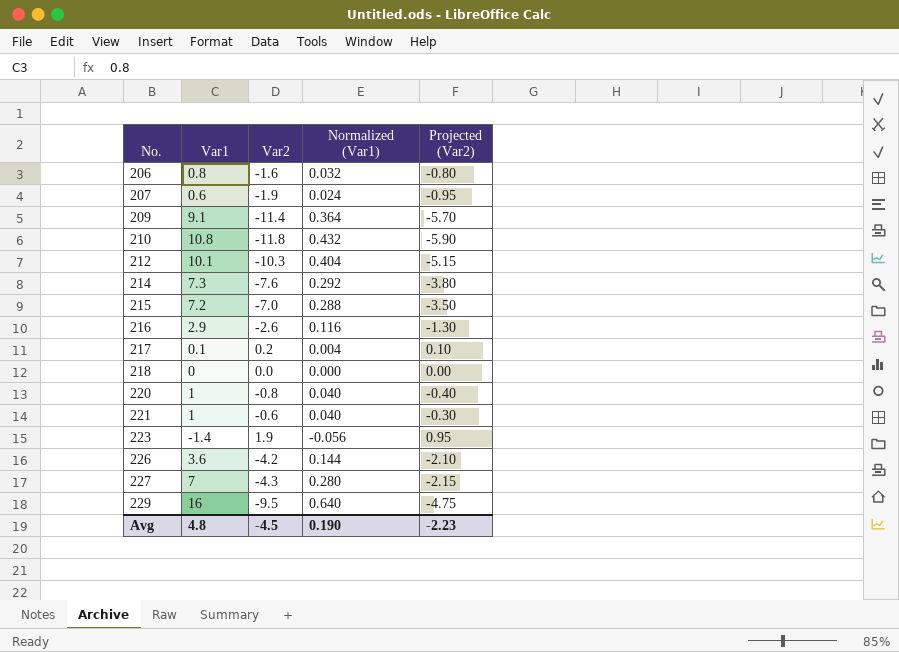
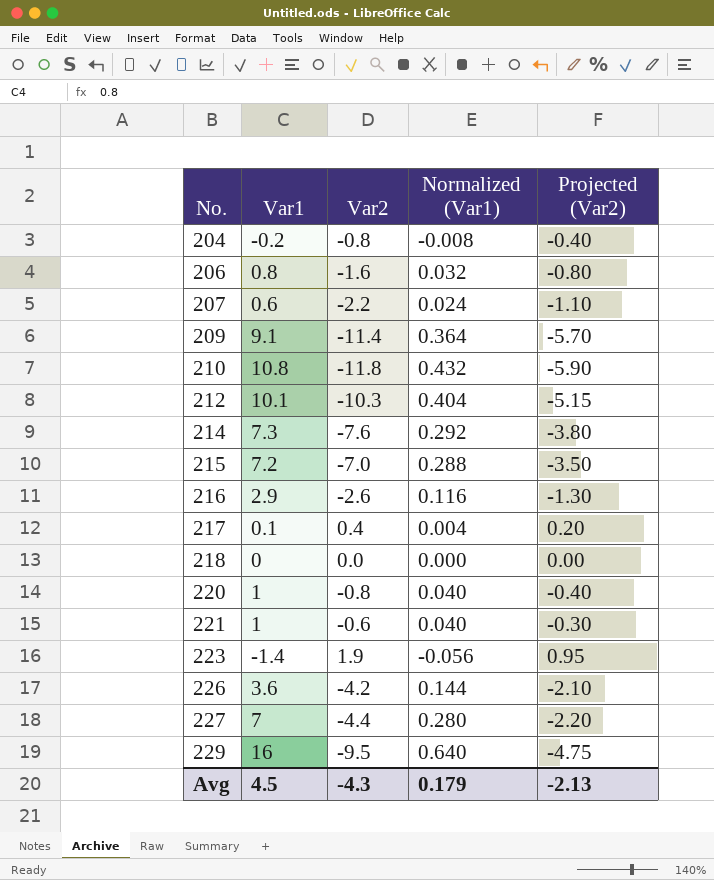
row 204: none -> -0.2 | -0.8 | -0.008 | -0.40
207 | Var2: -1.9 -> -2.2
207 | Projected (Var2): -0.95 -> -1.10
217 | Var2: 0.2 -> 0.4
217 | Projected (Var2): 0.10 -> 0.20
227 | Var2: -4.3 -> -4.4
227 | Projected (Var2): -2.15 -> -2.20
Avg | Var1: 4.8 -> 4.5
Avg | Var2: -4.5 -> -4.3
Avg | Normalized (Var1): 0.190 -> 0.179
Avg | Projected (Var2): -2.23 -> -2.13

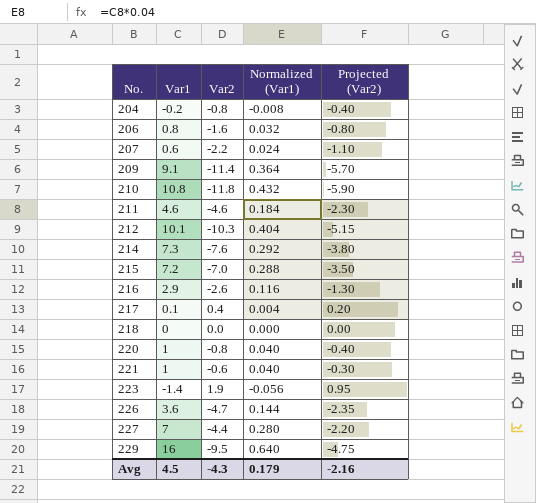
row 211: none -> 4.6 | -4.6 | 0.184 | -2.30
226 | Var2: -4.2 -> -4.7
226 | Projected (Var2): -2.10 -> -2.35
Avg | Projected (Var2): -2.13 -> -2.16

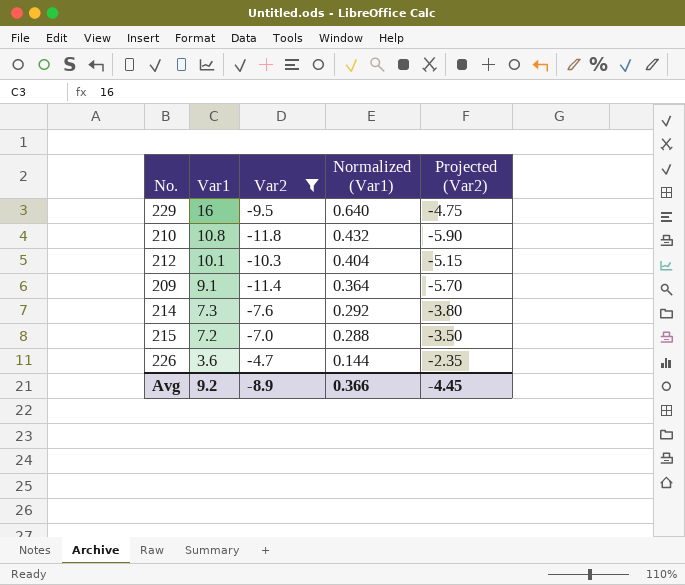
filter: none -> Var2 <= -4.7
row order: No. ascending -> Var1 descending
Avg | Var1: 4.5 -> 9.2
Avg | Var2: -4.3 -> -8.9
Avg | Normalized (Var1): 0.179 -> 0.366
Avg | Projected (Var2): -2.16 -> -4.45

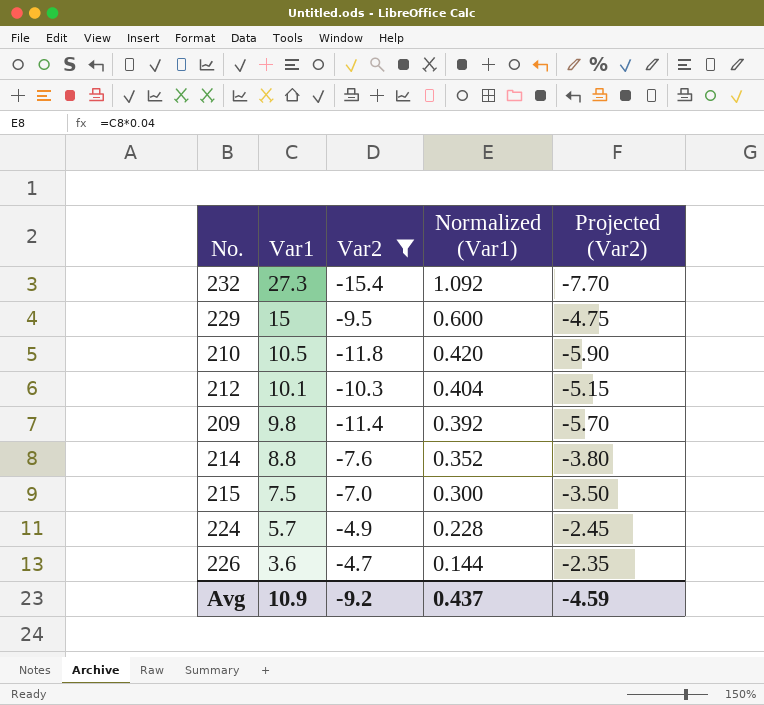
row 232: none -> 27.3 | -15.4 | 1.092 | -7.70
229 | Var1: 16 -> 15
229 | Normalized (Var1): 0.640 -> 0.600
210 | Var1: 10.8 -> 10.5
210 | Normalized (Var1): 0.432 -> 0.420
209 | Var1: 9.1 -> 9.8
209 | Normalized (Var1): 0.364 -> 0.392
214 | Var1: 7.3 -> 8.8
214 | Normalized (Var1): 0.292 -> 0.352
215 | Var1: 7.2 -> 7.5
215 | Normalized (Var1): 0.288 -> 0.300
row 224: none -> 5.7 | -4.9 | 0.228 | -2.45
Avg | Var1: 9.2 -> 10.9
Avg | Var2: -8.9 -> -9.2
Avg | Normalized (Var1): 0.366 -> 0.437
Avg | Projected (Var2): -4.45 -> -4.59

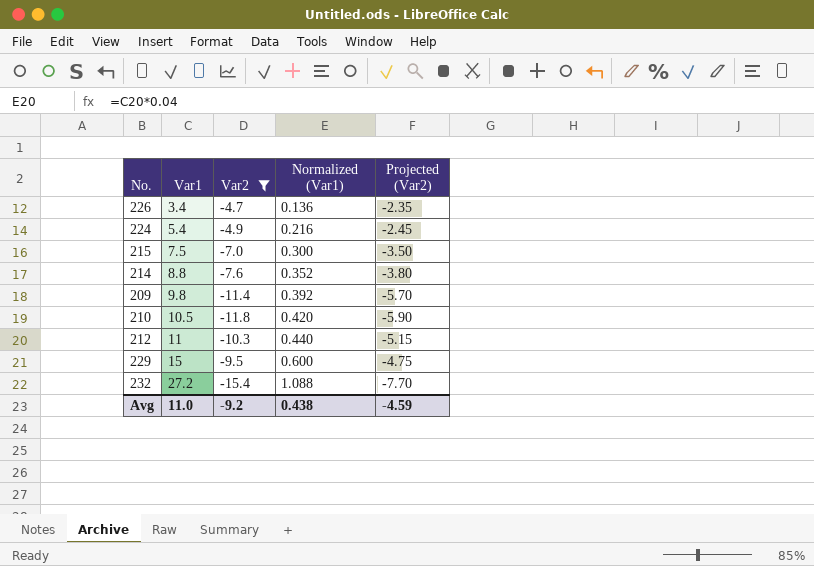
row order: Var1 descending -> Var1 ascending
226 | Var1: 3.6 -> 3.4
226 | Normalized (Var1): 0.144 -> 0.136
224 | Var1: 5.7 -> 5.4
224 | Normalized (Var1): 0.228 -> 0.216
212 | Var1: 10.1 -> 11
212 | Normalized (Var1): 0.404 -> 0.440
232 | Var1: 27.3 -> 27.2
232 | Normalized (Var1): 1.092 -> 1.088
Avg | Var1: 10.9 -> 11.0
Avg | Normalized (Var1): 0.437 -> 0.438

